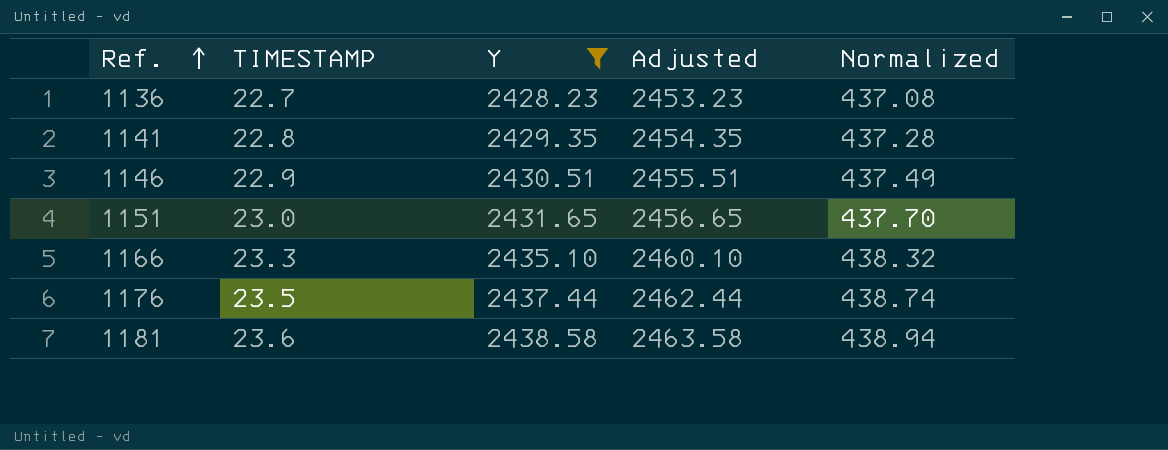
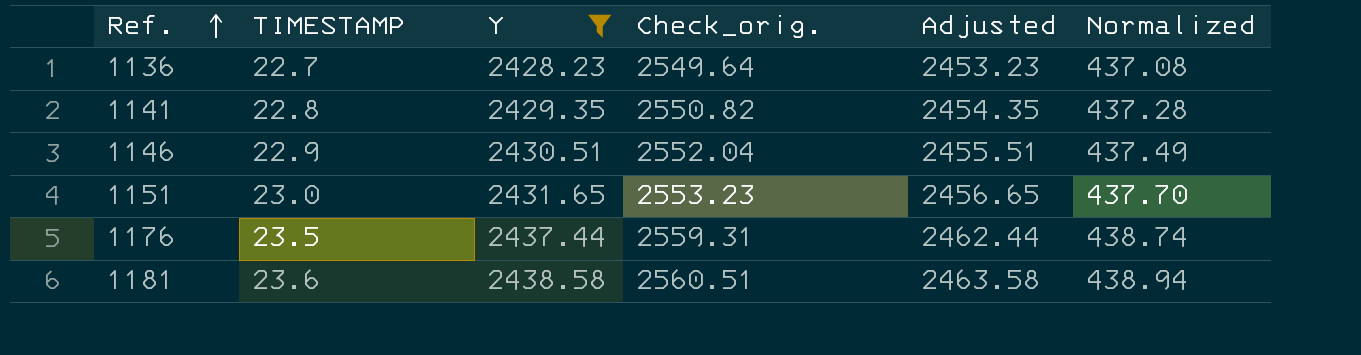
column Check_orig. | formula: none -> [Y] * 1.05
row 1166: 23.3 | 2435.10 | 2460.10 | 438.32 -> none

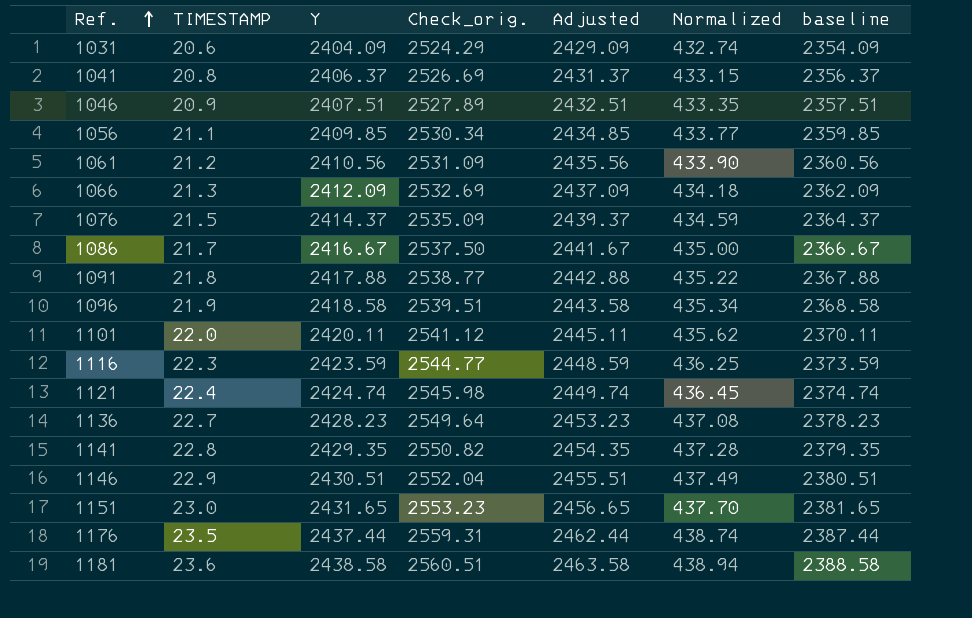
filter: Y >= 2428.23 -> none
column baseline | formula: none -> [Y] - 50

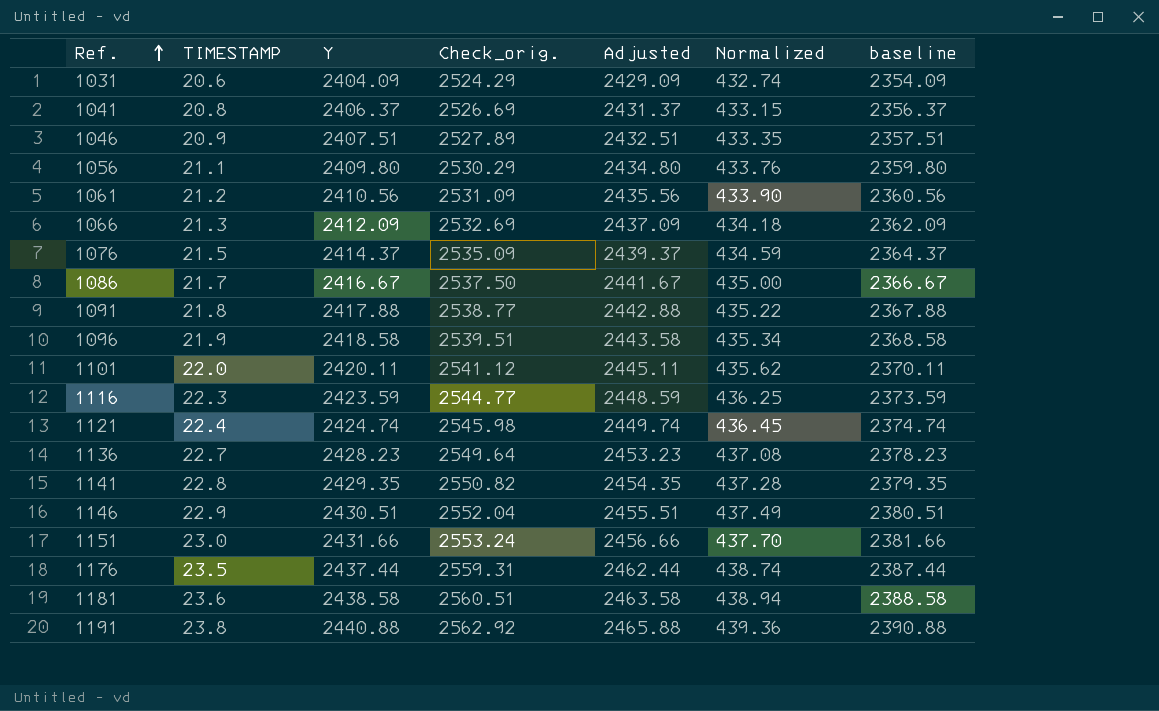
1056 | Y: 2409.85 -> 2409.80
1056 | Check_orig.: 2530.34 -> 2530.29
1056 | Adjusted: 2434.85 -> 2434.80
1056 | Normalized: 433.77 -> 433.76
1056 | baseline: 2359.85 -> 2359.80
1151 | Y: 2431.65 -> 2431.66
1151 | Check_orig.: 2553.23 -> 2553.24
1151 | Adjusted: 2456.65 -> 2456.66
1151 | baseline: 2381.65 -> 2381.66
row 1191: none -> 23.8 | 2440.88 | 2562.92 | 2465.88 | 439.36 | 2390.88

